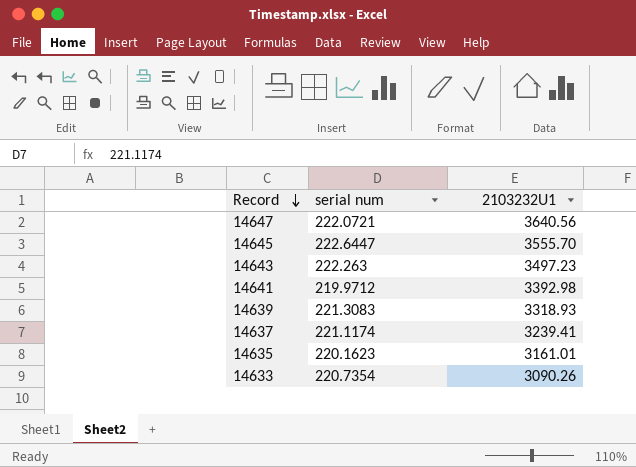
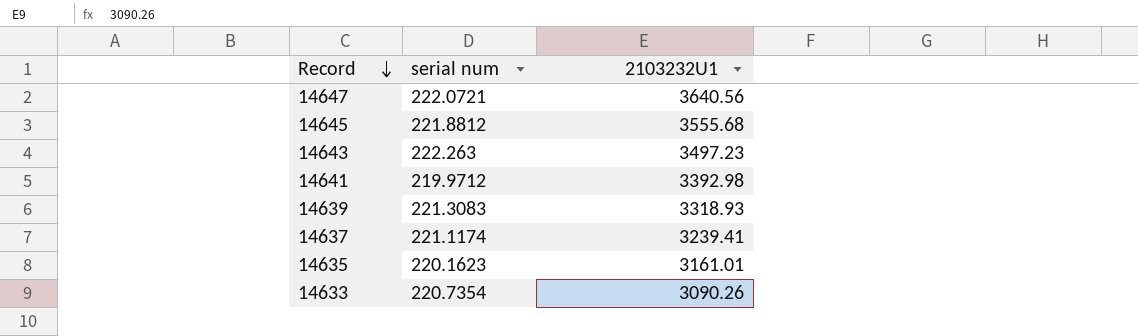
14645 | serial num: 222.6447 -> 221.8812
14645 | 2103232U1: 3555.70 -> 3555.68

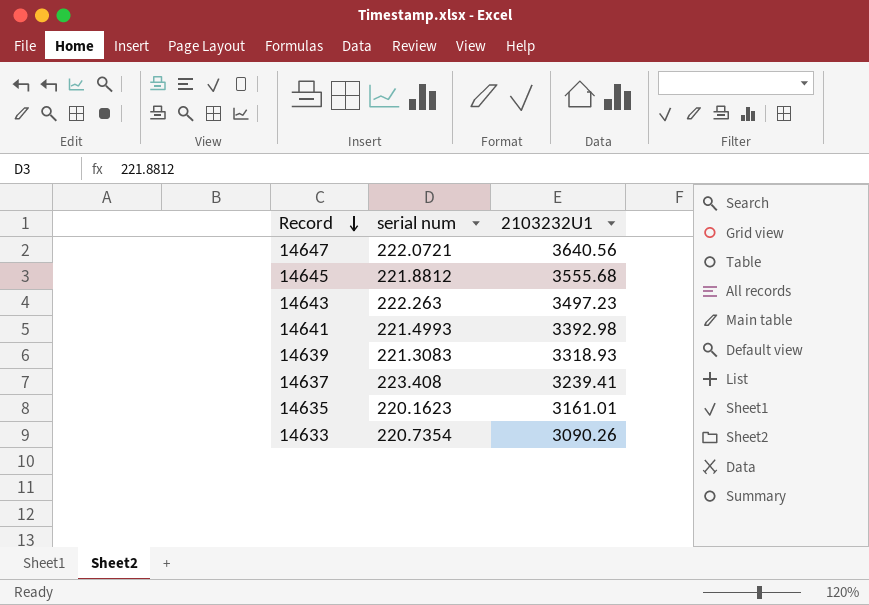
14641 | serial num: 219.9712 -> 221.4993
14637 | serial num: 221.1174 -> 223.408

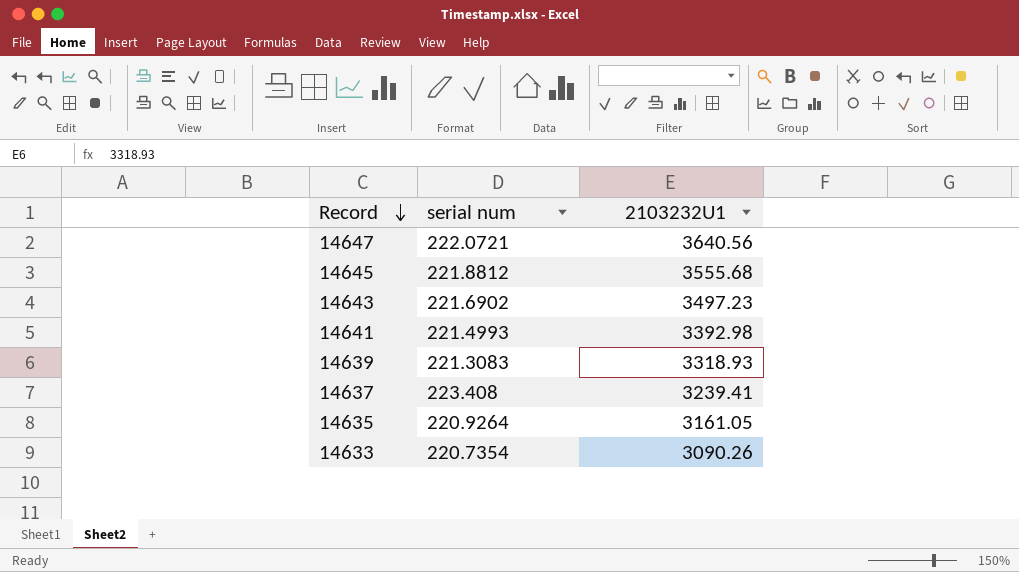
14643 | serial num: 222.263 -> 221.6902
14635 | serial num: 220.1623 -> 220.9264
14635 | 2103232U1: 3161.01 -> 3161.05

